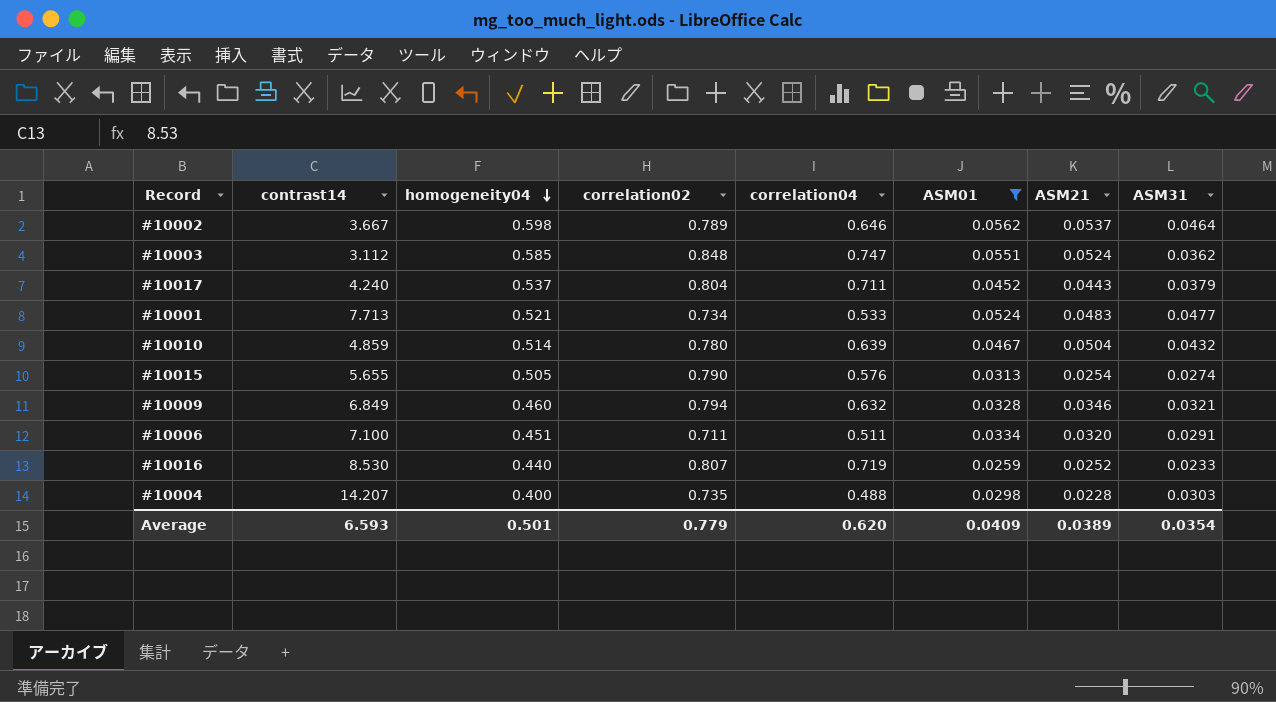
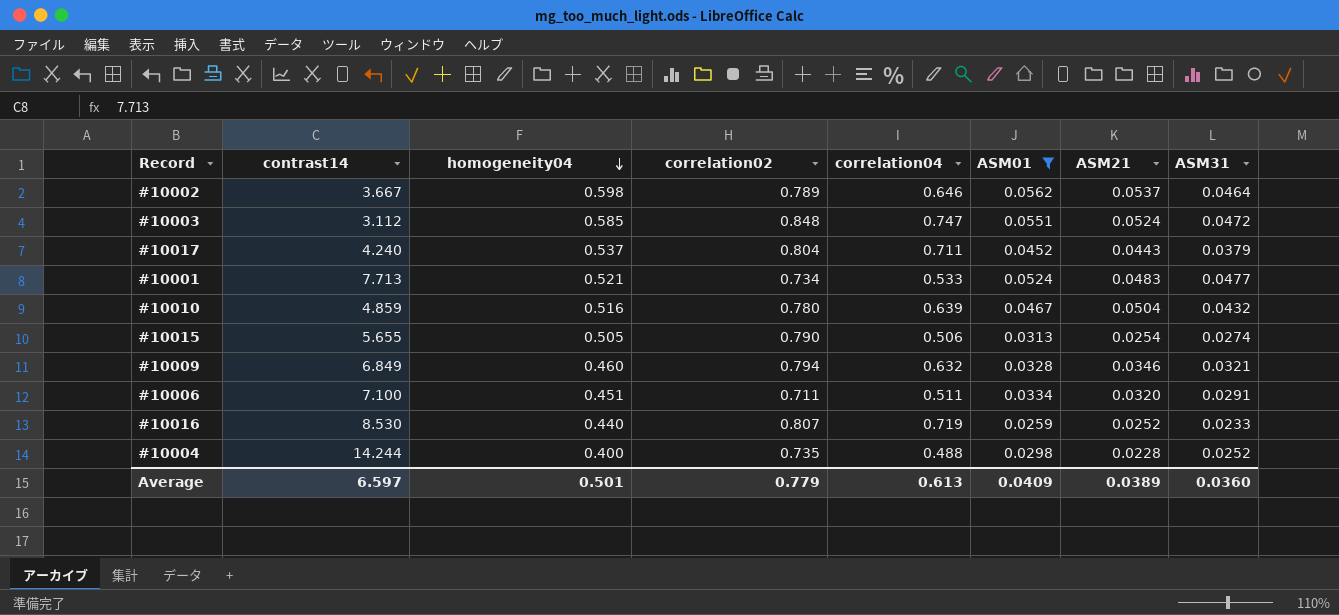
#10003 | ASM31: 0.0362 -> 0.0472
#10010 | homogeneity04: 0.514 -> 0.516
#10015 | correlation04: 0.576 -> 0.506
#10004 | contrast14: 14.207 -> 14.244
#10004 | ASM31: 0.0303 -> 0.0252
Average | contrast14: 6.593 -> 6.597
Average | correlation04: 0.620 -> 0.613
Average | ASM31: 0.0354 -> 0.0360

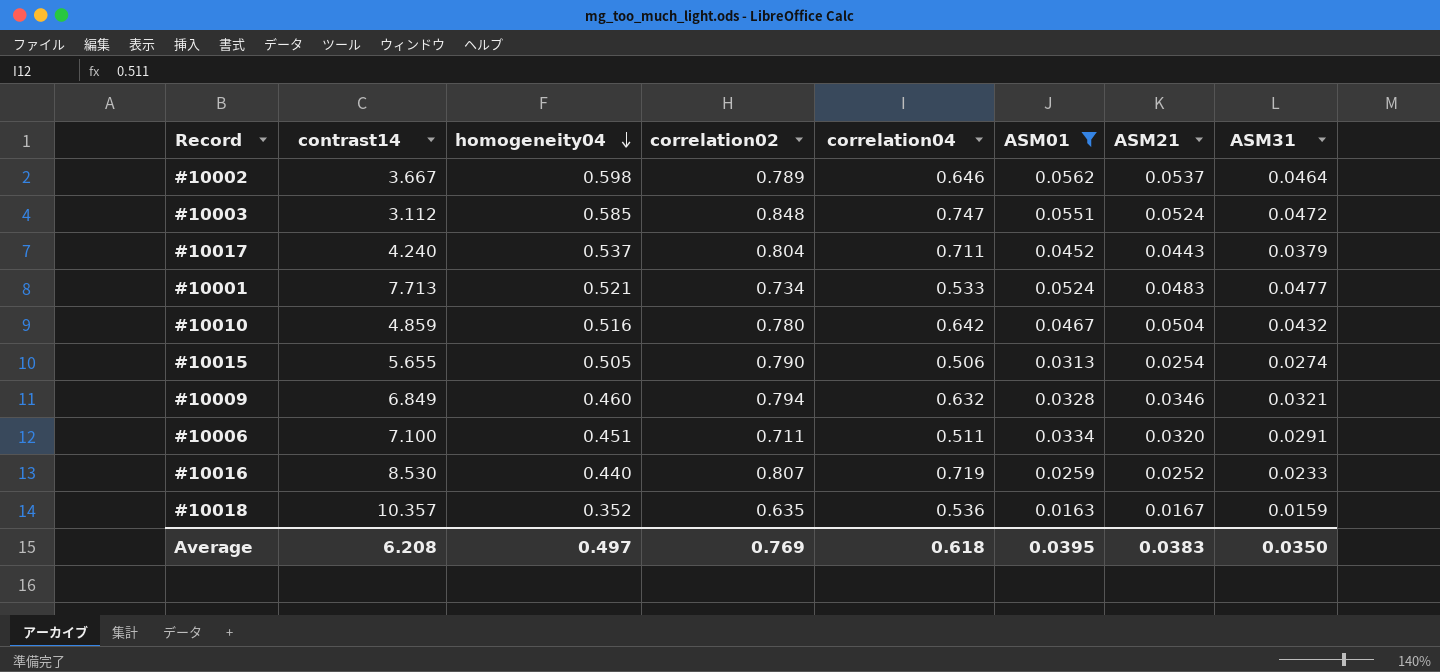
row #10004: 14.244 | 0.400 | 0.735 | 0.488 | 0.0298 | 0.0228 | 0.0252 -> none
#10010 | correlation04: 0.639 -> 0.642
row #10018: none -> 10.357 | 0.352 | 0.635 | 0.536 | 0.0163 | 0.0167 | 0.0159
Average | contrast14: 6.597 -> 6.208
Average | homogeneity04: 0.501 -> 0.497
Average | correlation02: 0.779 -> 0.769
Average | correlation04: 0.613 -> 0.618
Average | ASM01: 0.0409 -> 0.0395
Average | ASM21: 0.0389 -> 0.0383
Average | ASM31: 0.0360 -> 0.0350

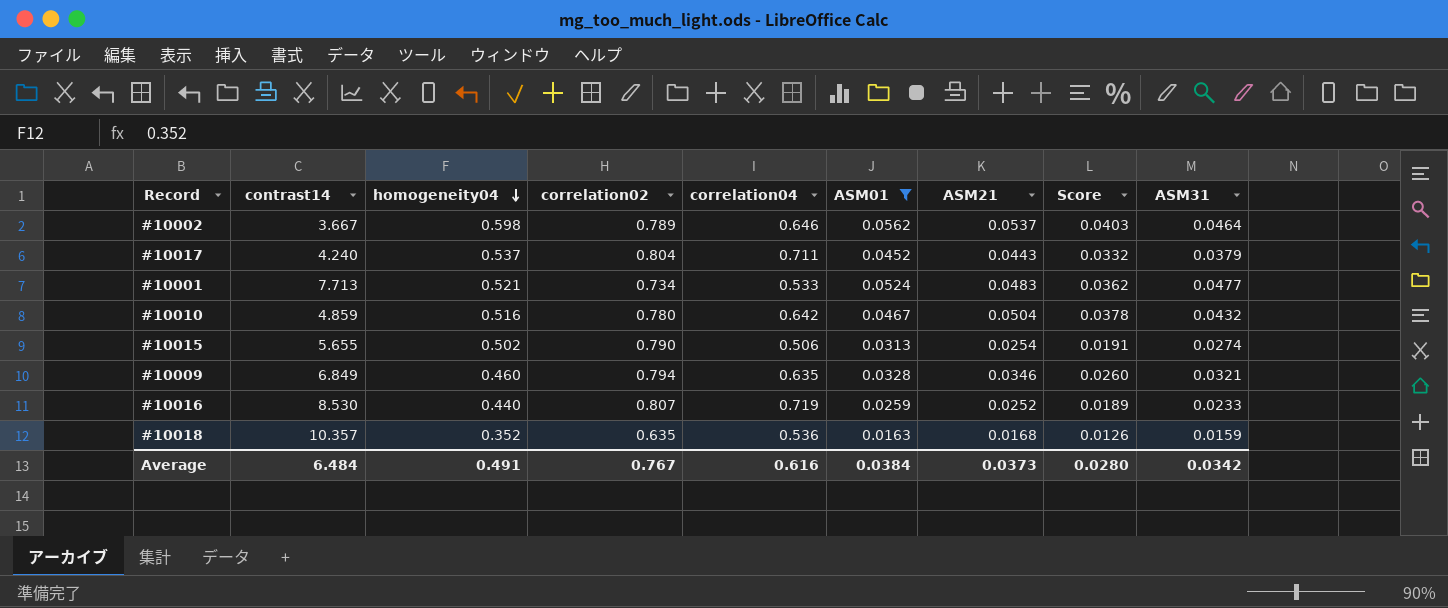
column Score | formula: none -> [ASM21] * 0.75
row #10003: 3.112 | 0.585 | 0.848 | 0.747 | 0.0551 | 0.0524 | 0.0472 -> none
row #10006: 7.100 | 0.451 | 0.711 | 0.511 | 0.0334 | 0.0320 | 0.0291 -> none
#10015 | homogeneity04: 0.505 -> 0.502
#10009 | correlation04: 0.632 -> 0.635
#10018 | ASM21: 0.0167 -> 0.0168
Average | contrast14: 6.208 -> 6.484
Average | homogeneity04: 0.497 -> 0.491
Average | correlation02: 0.769 -> 0.767
Average | correlation04: 0.618 -> 0.616
Average | ASM01: 0.0395 -> 0.0384
Average | ASM21: 0.0383 -> 0.0373
Average | ASM31: 0.0350 -> 0.0342

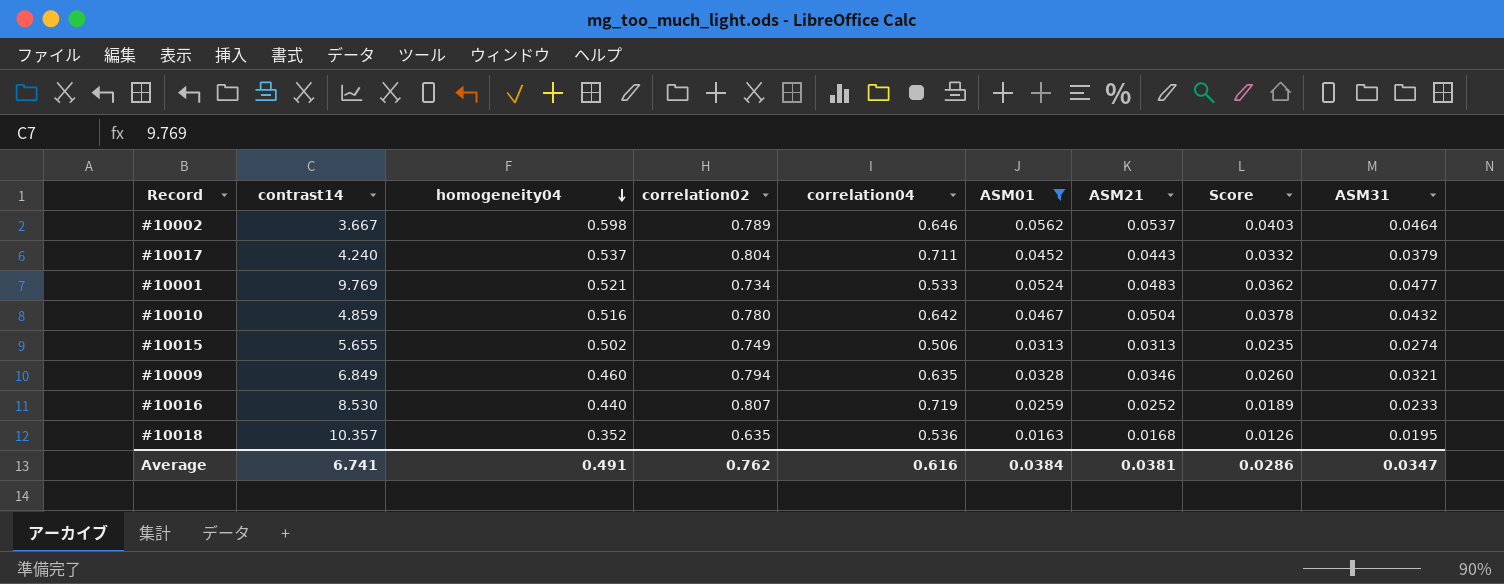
#10001 | contrast14: 7.713 -> 9.769
#10015 | correlation02: 0.790 -> 0.749
#10015 | ASM21: 0.0254 -> 0.0313
#10015 | Score: 0.0191 -> 0.0235
#10018 | ASM31: 0.0159 -> 0.0195
Average | contrast14: 6.484 -> 6.741
Average | correlation02: 0.767 -> 0.762
Average | ASM21: 0.0373 -> 0.0381
Average | Score: 0.0280 -> 0.0286
Average | ASM31: 0.0342 -> 0.0347

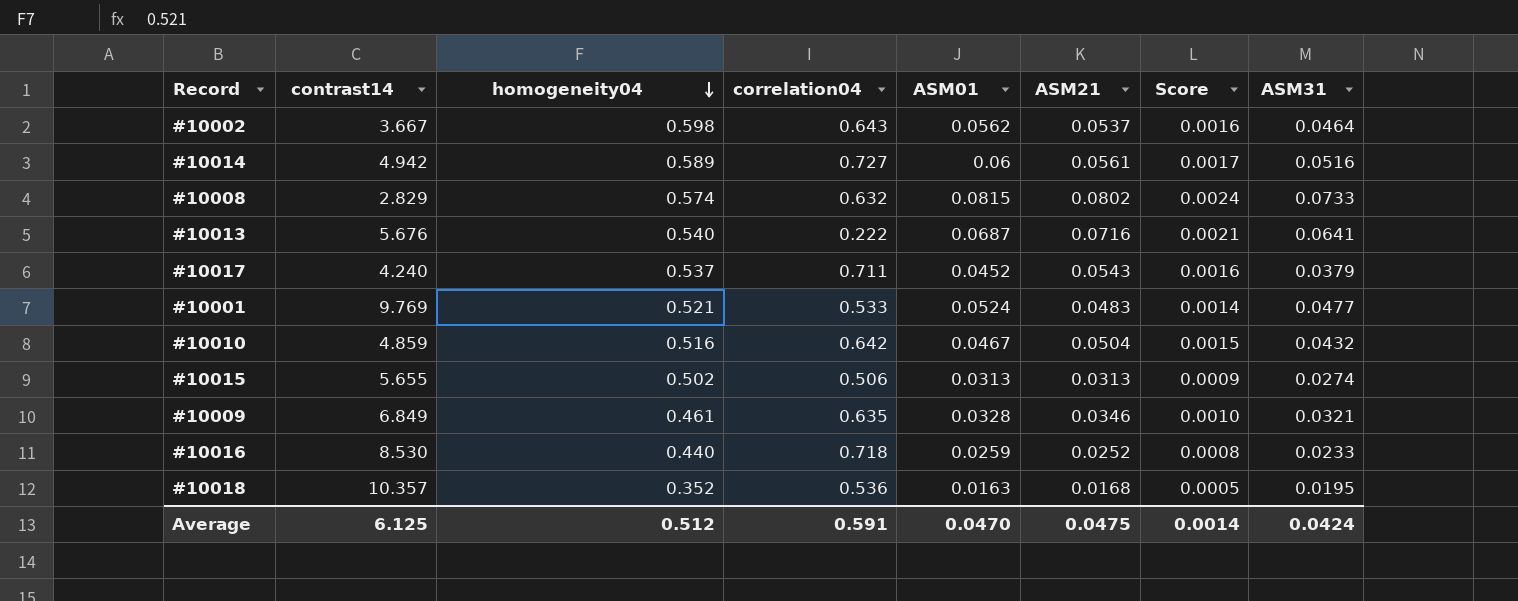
filter: ASM01 <= 0.0562 -> none
column correlation02 | position: 4 -> none
column Score | formula: [ASM21] * 0.75 -> [ASM21] * 0.03
#10002 | correlation04: 0.646 -> 0.643
#10017 | ASM21: 0.0443 -> 0.0543
#10009 | homogeneity04: 0.460 -> 0.461
#10016 | correlation04: 0.719 -> 0.718
Average | contrast14: 6.741 -> 6.125
Average | homogeneity04: 0.491 -> 0.512
Average | correlation04: 0.616 -> 0.591
Average | ASM01: 0.0384 -> 0.0470
Average | ASM21: 0.0381 -> 0.0475
Average | Score: 0.0286 -> 0.0014
Average | ASM31: 0.0347 -> 0.0424

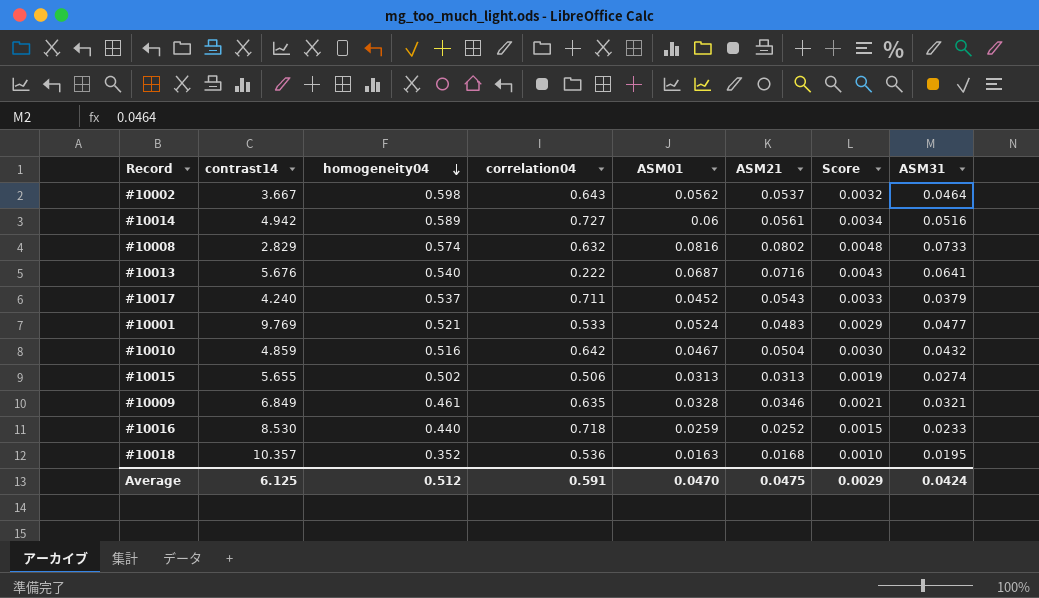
column Score | formula: [ASM21] * 0.03 -> [ASM21] * 0.06
#10008 | ASM01: 0.0815 -> 0.0816
Average | Score: 0.0014 -> 0.0029

